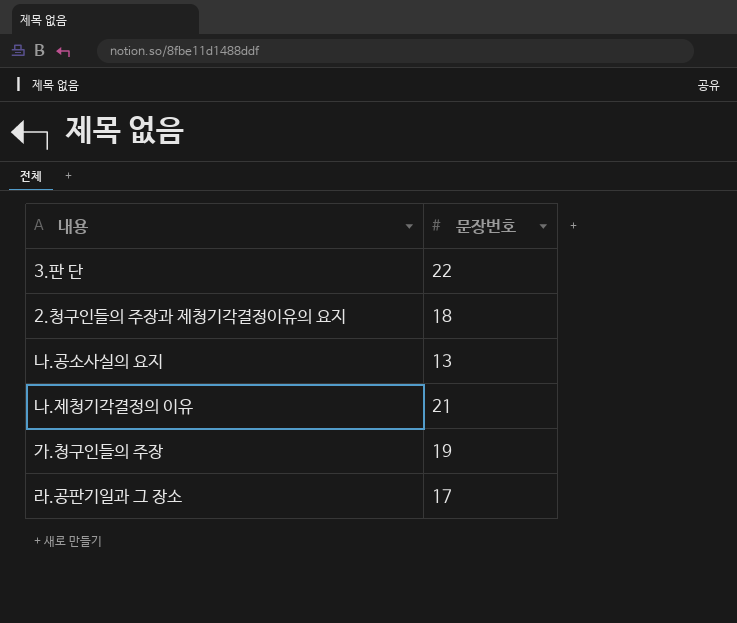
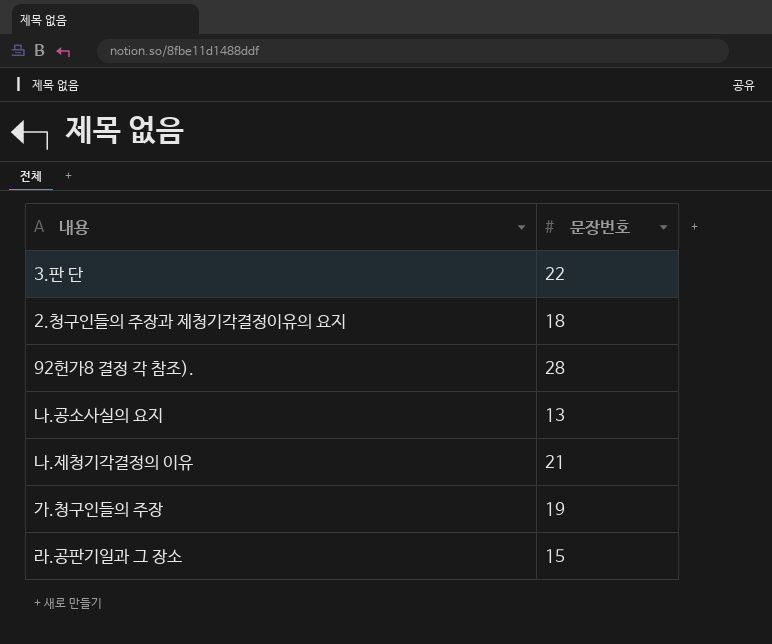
row 92헌가8 결정 각 참조).: none -> 28
라.공판기일과 그 장소 | 문장번호: 17 -> 15

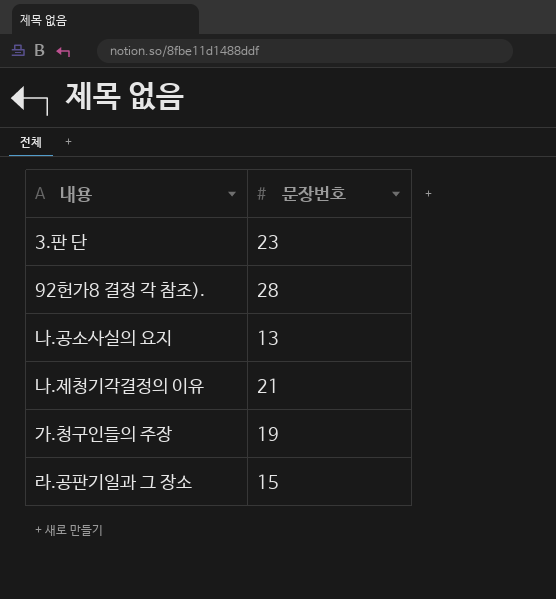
row 2.청구인들의 주장과 제청기각결정이유의 요지: 18 -> none
3.판 단 | 문장번호: 22 -> 23

